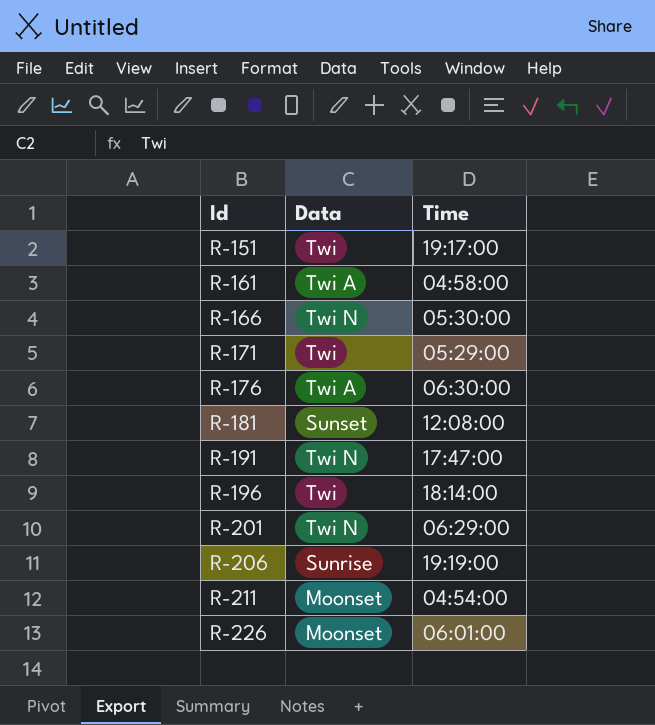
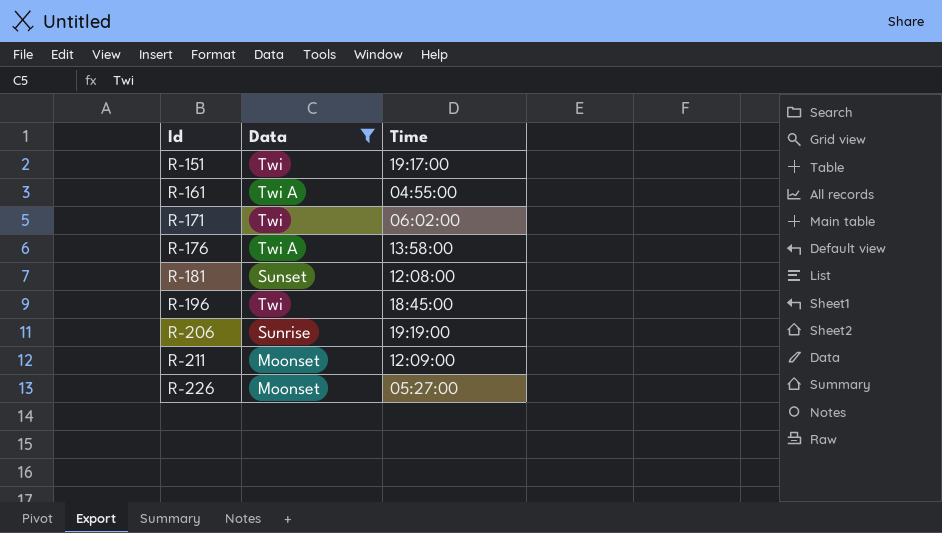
filter: none -> Data != Twi N
R-161 | Time: 04:58:00 -> 04:55:00
R-171 | Time: 05:29:00 -> 06:02:00
R-176 | Time: 06:30:00 -> 13:58:00
R-196 | Time: 18:14:00 -> 18:45:00
R-211 | Time: 04:54:00 -> 12:09:00
R-226 | Time: 06:01:00 -> 05:27:00

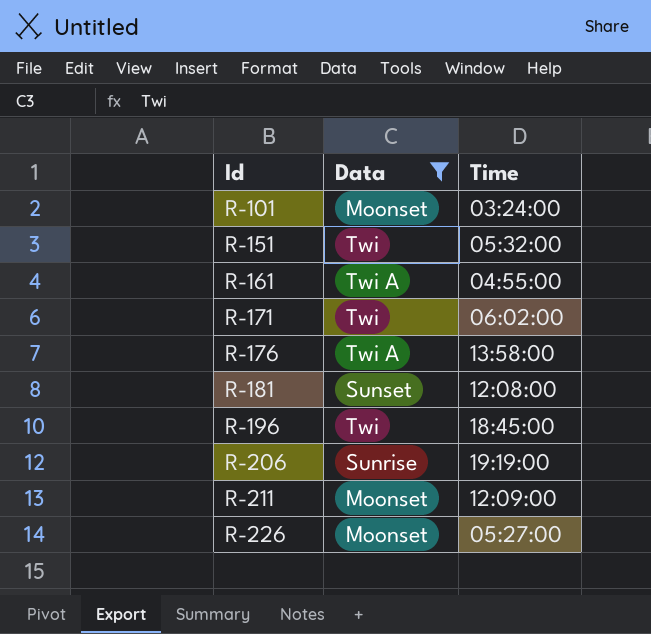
row R-101: none -> Moonset | 03:24:00
R-151 | Time: 19:17:00 -> 05:32:00

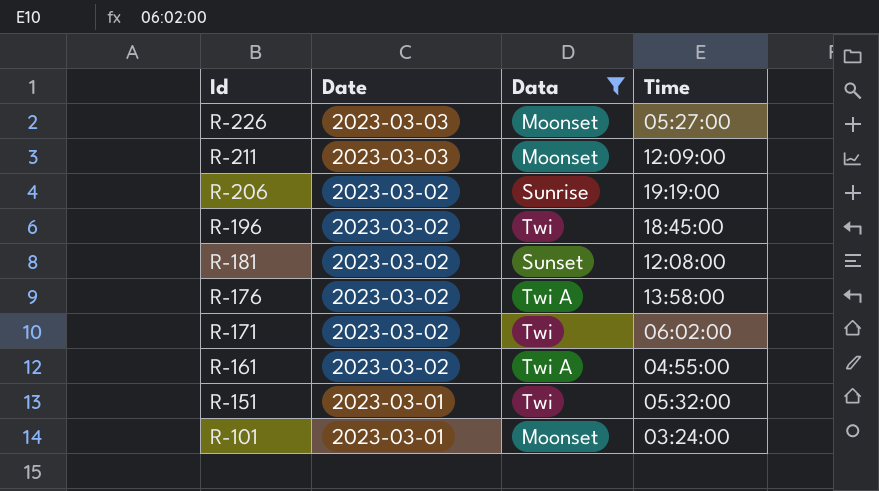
row order: Id ascending -> Id descending
column Date | position: none -> 2

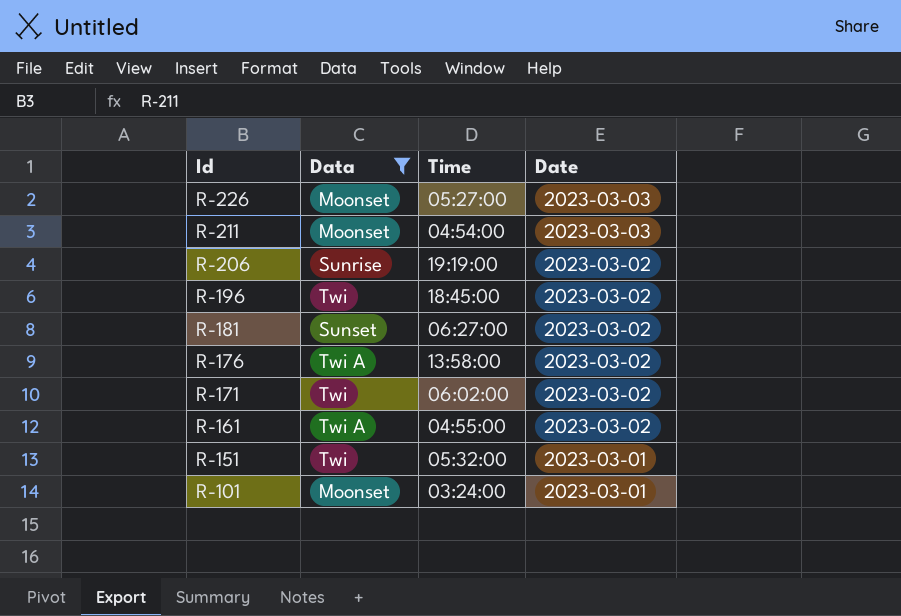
column Date | position: 2 -> 4
R-211 | Time: 12:09:00 -> 04:54:00
R-181 | Time: 12:08:00 -> 06:27:00

